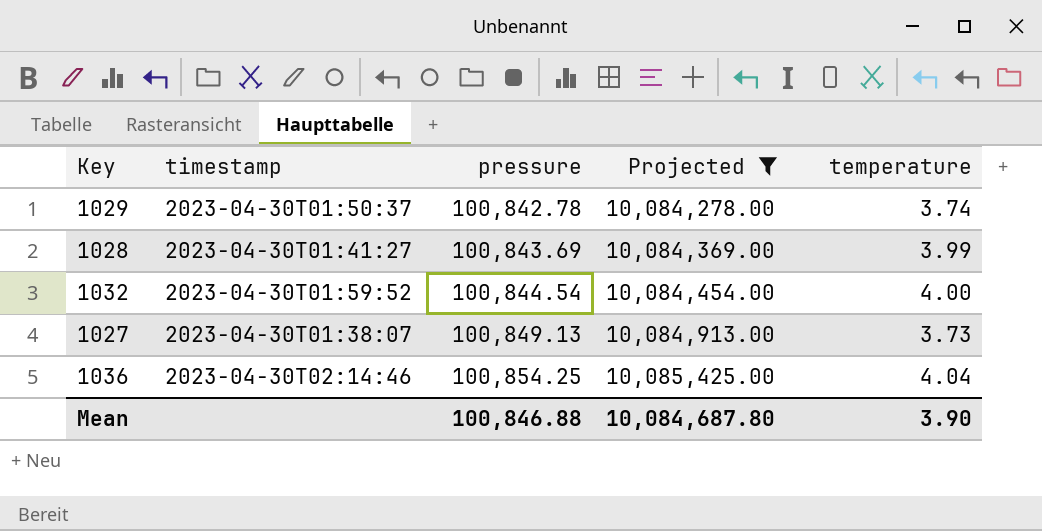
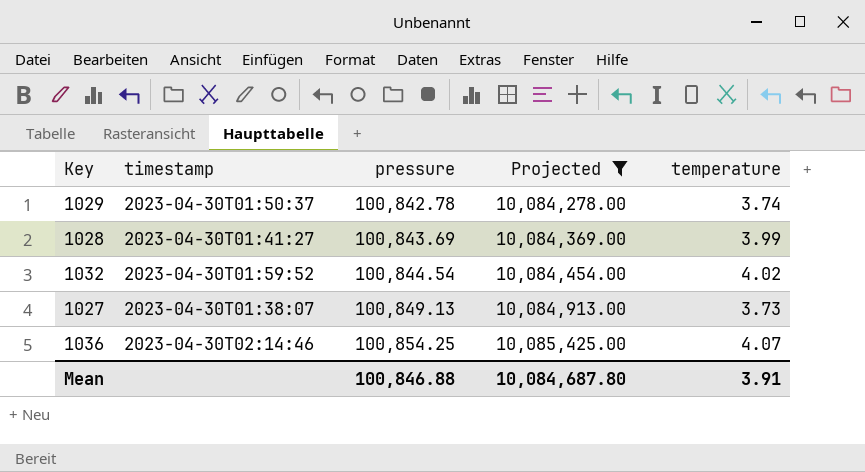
1032 | temperature: 4.00 -> 4.02
1036 | temperature: 4.04 -> 4.07
Mean | temperature: 3.90 -> 3.91

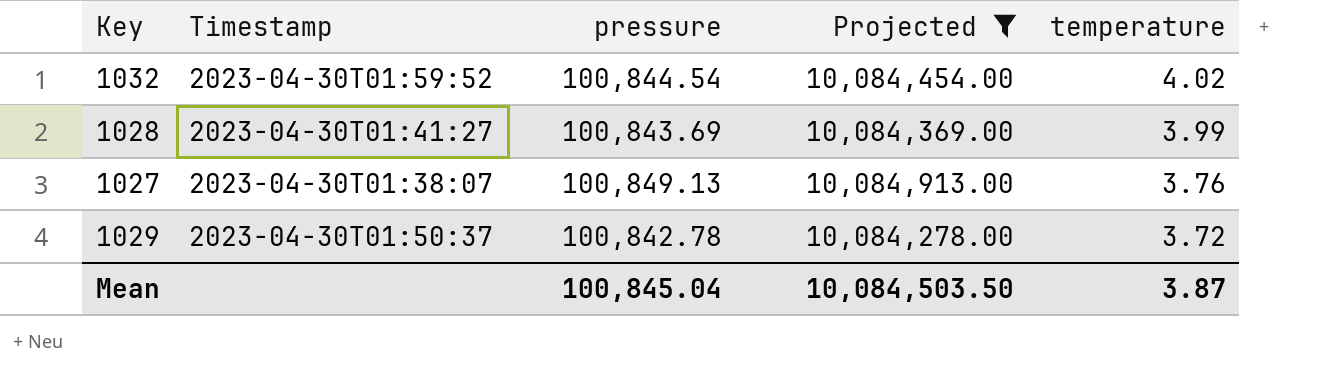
row order: pressure ascending -> temperature descending
column name: timestamp -> Timestamp
row 1036: 2023-04-30T02:14:46 | 100,854.25 | 10,085,425.00 | 4.07 -> none
1027 | temperature: 3.73 -> 3.76
1029 | temperature: 3.74 -> 3.72
Mean | pressure: 100,846.88 -> 100,845.04
Mean | Projected: 10,084,687.80 -> 10,084,503.50
Mean | temperature: 3.91 -> 3.87

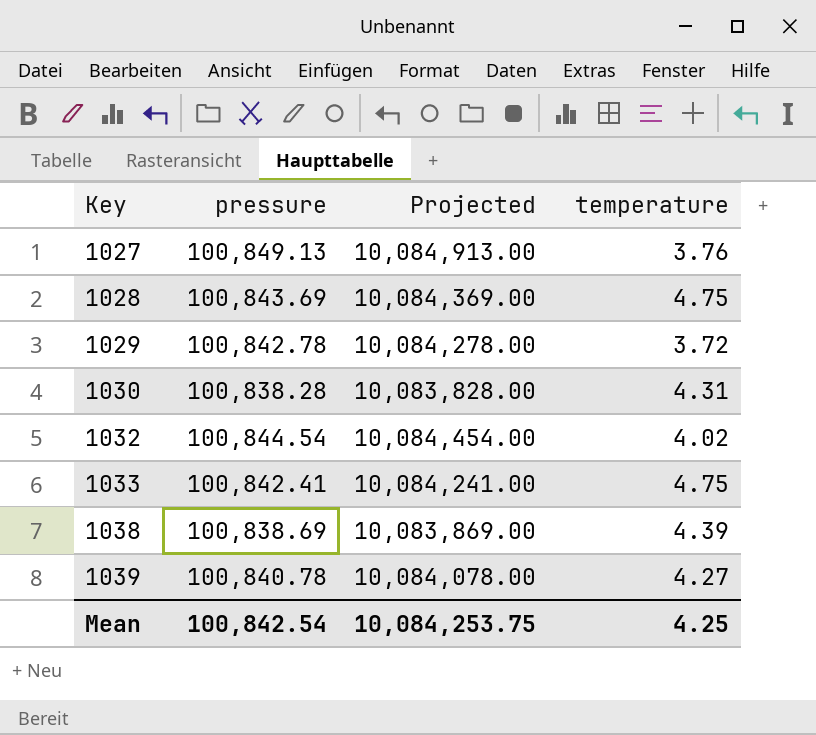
filter: Projected >= 10,084,278.00 -> none
row order: temperature descending -> Key ascending
column Timestamp | position: 2 -> none
1028 | temperature: 3.99 -> 4.75
Mean | pressure: 100,845.04 -> 100,842.54
Mean | Projected: 10,084,503.50 -> 10,084,253.75
Mean | temperature: 3.87 -> 4.25

